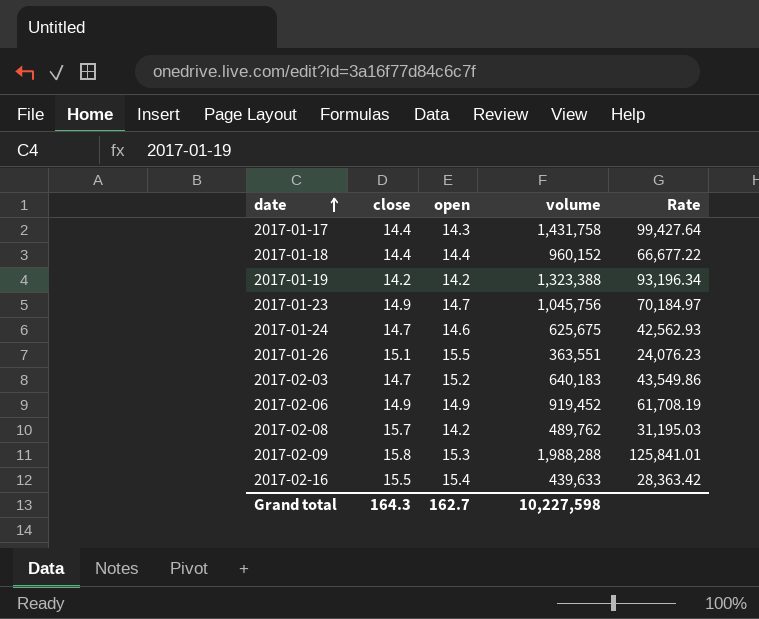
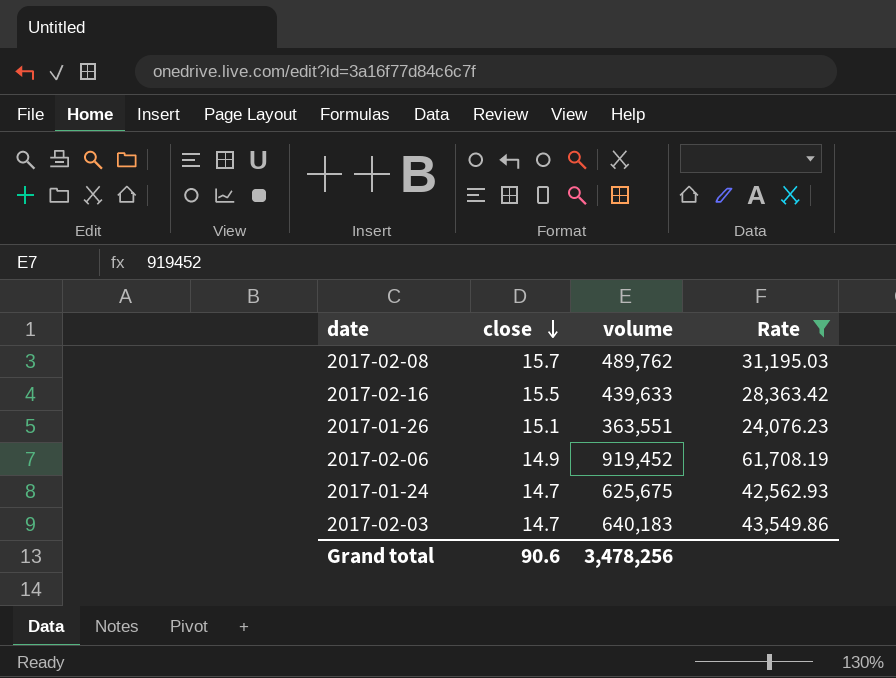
filter: none -> Rate <= 61,708.19
row order: date ascending -> close descending
column open | position: 3 -> none
Grand total | close: 164.3 -> 90.6
Grand total | volume: 10,227,598 -> 3,478,256

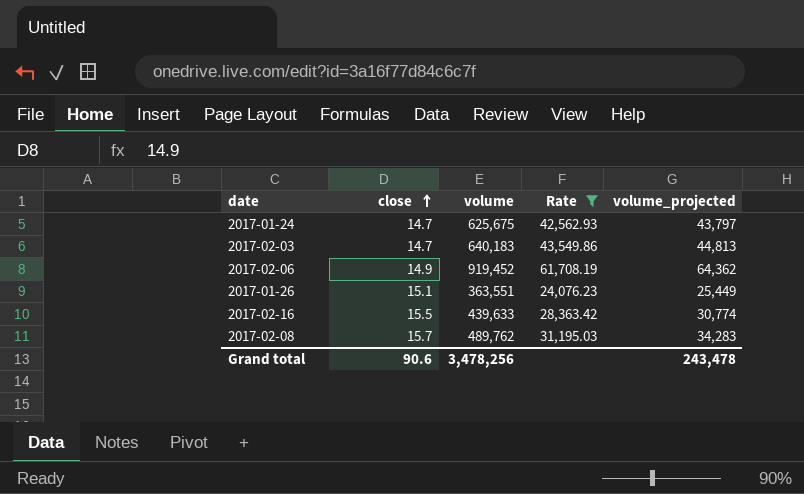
row order: close descending -> close ascending
column volume_projected | formula: none -> [volume] * 0.07

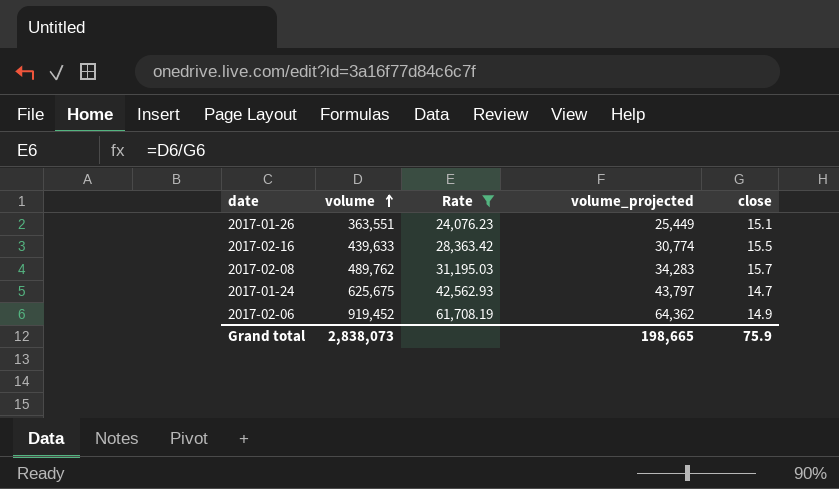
row order: close ascending -> volume ascending
column close | position: 2 -> 5
row 2017-02-03: 14.7 | 640,183 | 43,549.86 | 44,813 -> none
Grand total | volume: 3,478,256 -> 2,838,073
Grand total | volume_projected: 243,478 -> 198,665
Grand total | close: 90.6 -> 75.9

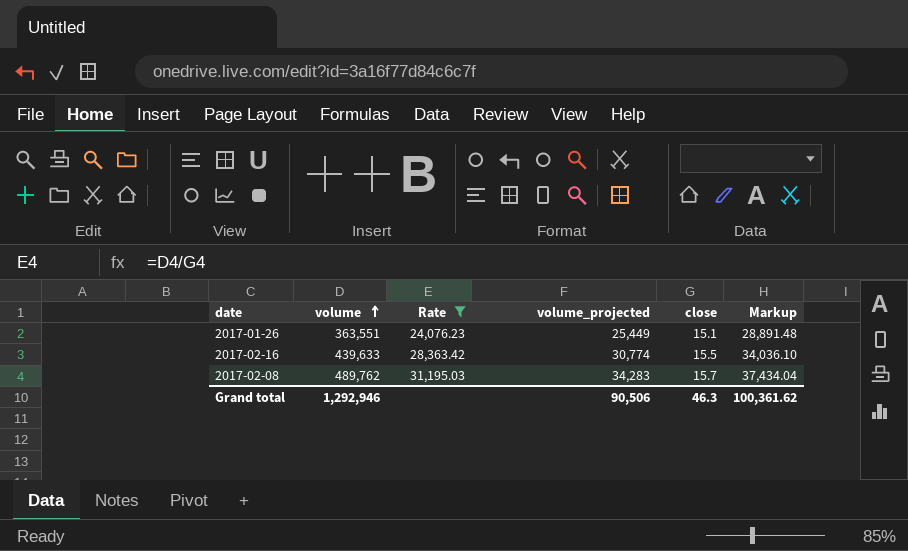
column Markup | formula: none -> [Rate] * 1.2
row 2017-01-24: 625,675 | 42,562.93 | 43,797 | 14.7 -> none
row 2017-02-06: 919,452 | 61,708.19 | 64,362 | 14.9 -> none
Grand total | volume: 2,838,073 -> 1,292,946
Grand total | volume_projected: 198,665 -> 90,506
Grand total | close: 75.9 -> 46.3

